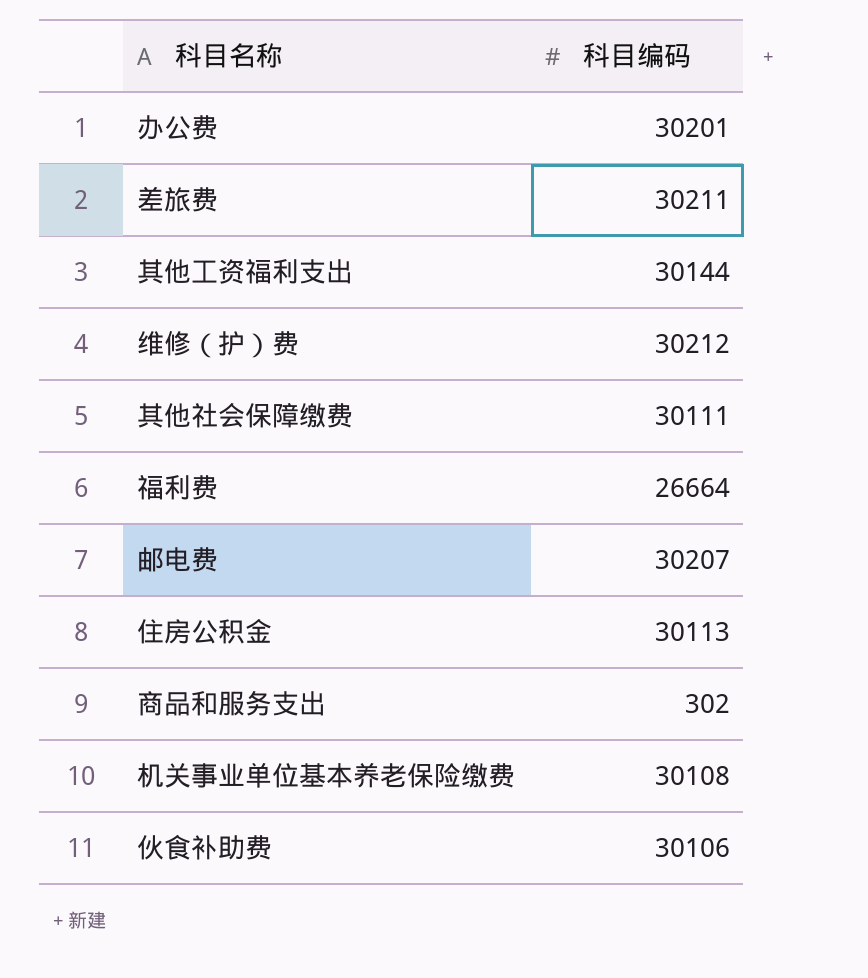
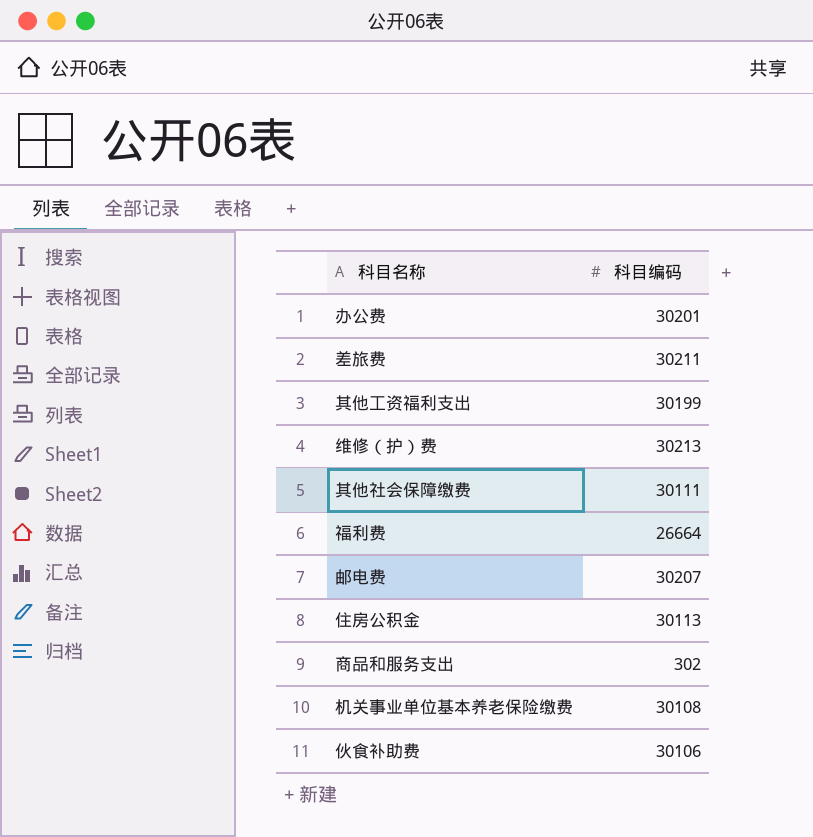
其他工资福利支出 | 科目编码: 30144 -> 30199
维修（护）费 | 科目编码: 30212 -> 30213

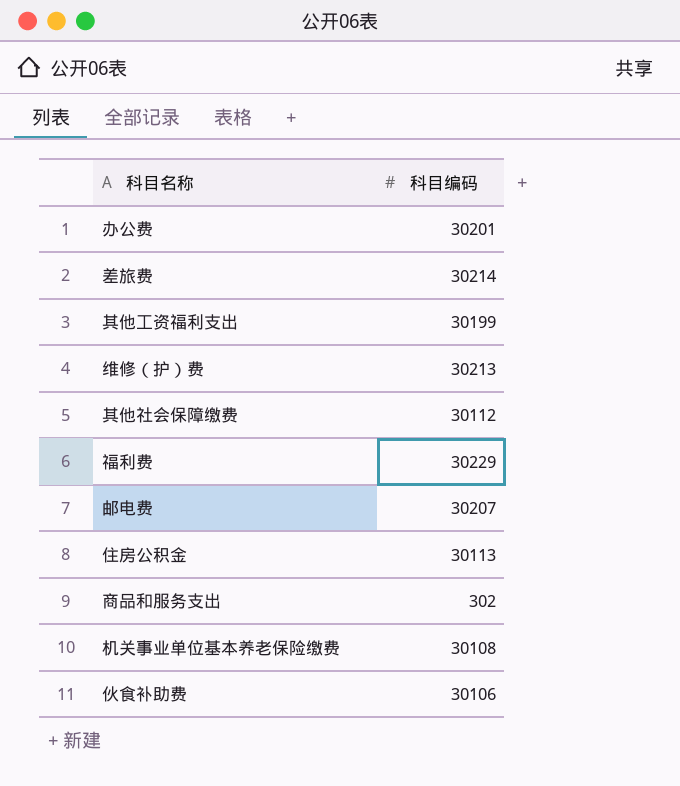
差旅费 | 科目编码: 30211 -> 30214
其他社会保障缴费 | 科目编码: 30111 -> 30112
福利费 | 科目编码: 26664 -> 30229

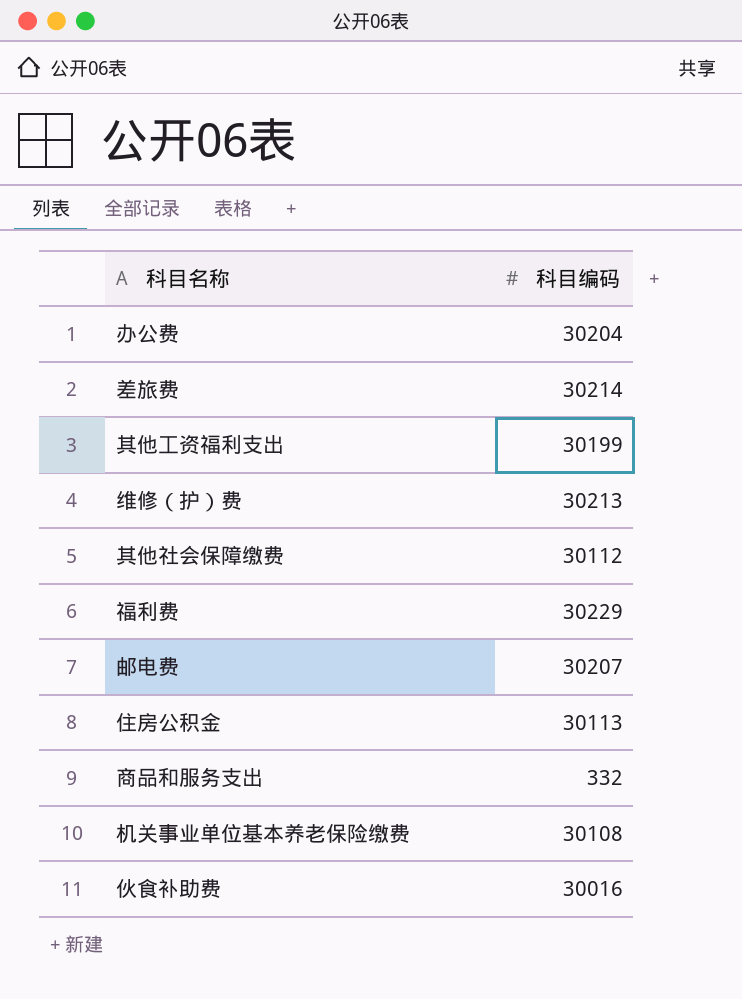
办公费 | 科目编码: 30201 -> 30204
商品和服务支出 | 科目编码: 302 -> 332
伙食补助费 | 科目编码: 30106 -> 30016

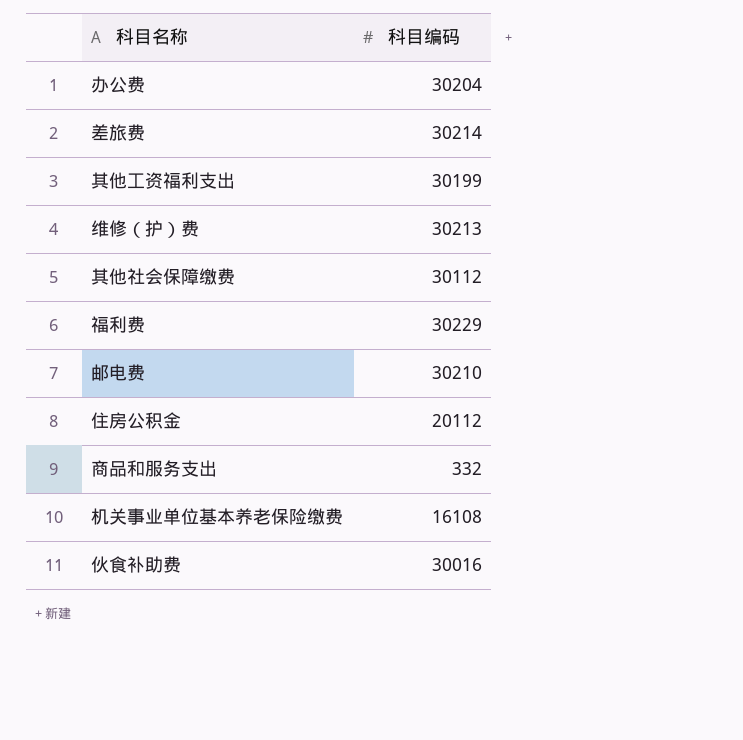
邮电费 | 科目编码: 30207 -> 30210
住房公积金 | 科目编码: 30113 -> 20112
机关事业单位基本养老保险缴费 | 科目编码: 30108 -> 16108

